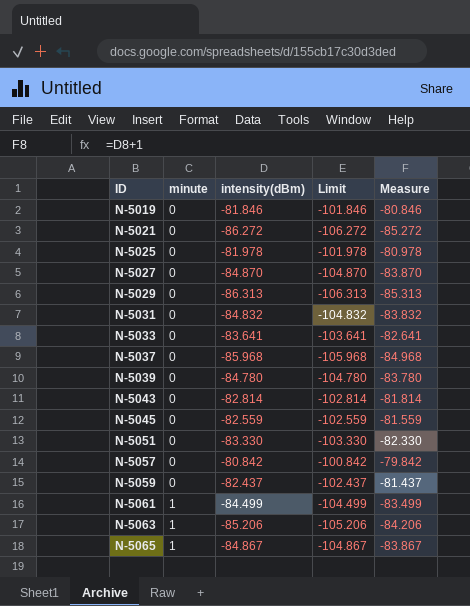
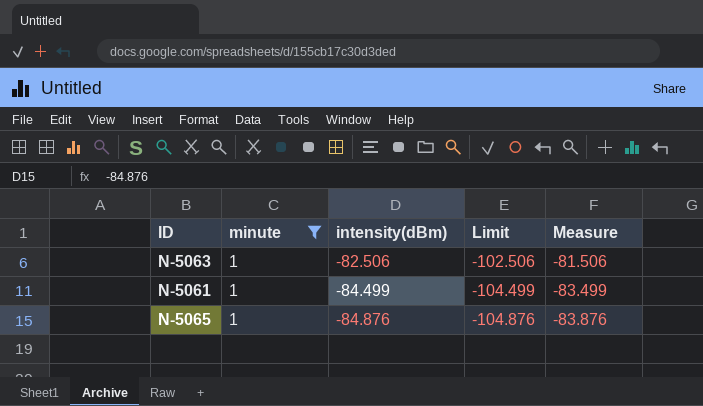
filter: none -> minute = 1
row order: ID ascending -> intensity(dBm) descending
N-5063 | intensity(dBm): -85.206 -> -82.506
N-5063 | Limit: -105.206 -> -102.506
N-5063 | Measure: -84.206 -> -81.506
N-5065 | intensity(dBm): -84.867 -> -84.876
N-5065 | Limit: -104.867 -> -104.876
N-5065 | Measure: -83.867 -> -83.876

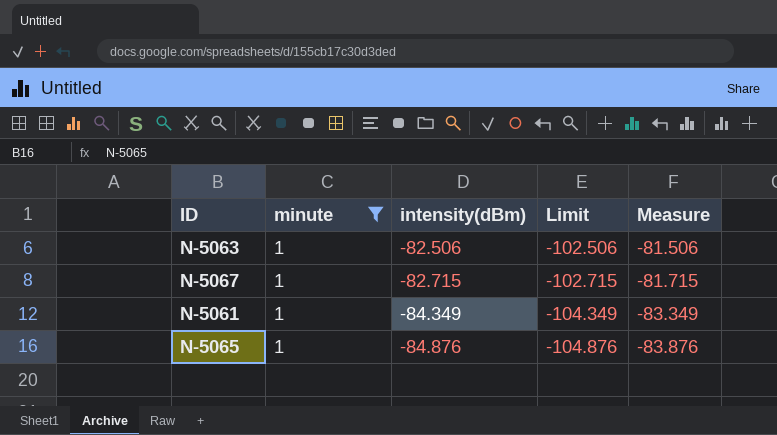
row N-5067: none -> 1 | -82.715 | -102.715 | -81.715
N-5061 | intensity(dBm): -84.499 -> -84.349
N-5061 | Limit: -104.499 -> -104.349
N-5061 | Measure: -83.499 -> -83.349

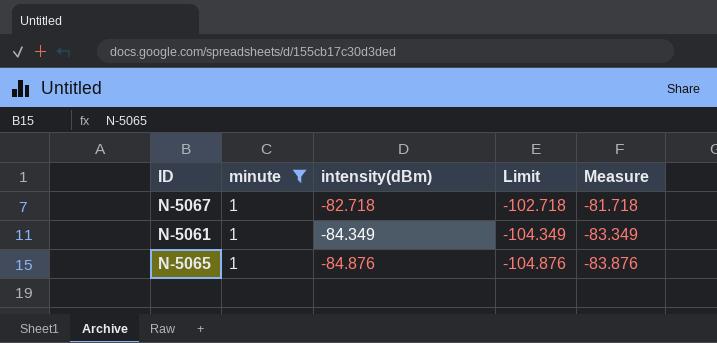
row N-5063: 1 | -82.506 | -102.506 | -81.506 -> none
N-5067 | intensity(dBm): -82.715 -> -82.718
N-5067 | Limit: -102.715 -> -102.718
N-5067 | Measure: -81.715 -> -81.718

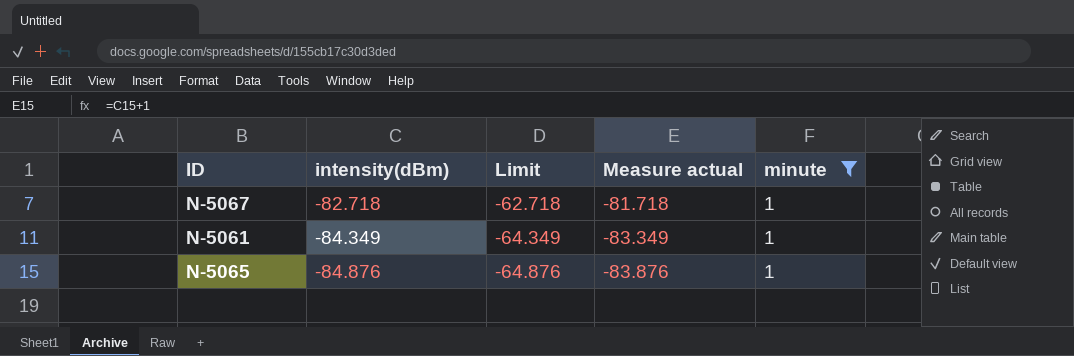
column Limit | formula: [intensity(dBm)] - 20 -> [intensity(dBm)] + 20
column name: Measure -> Measure actual
column minute | position: 2 -> 5

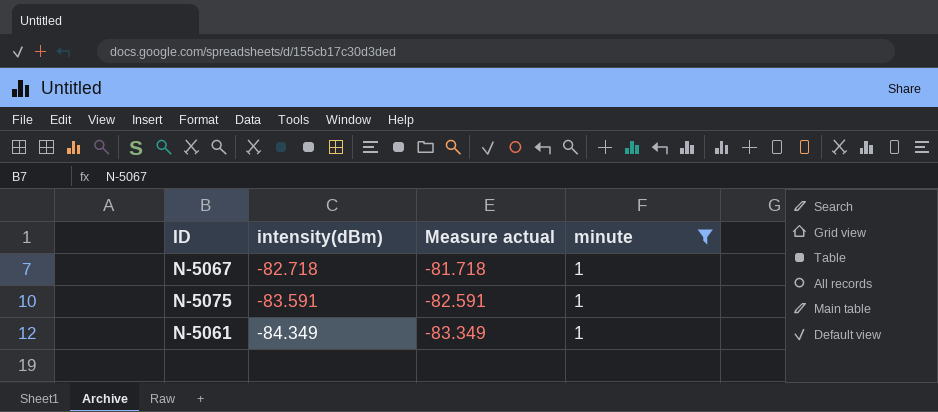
column Limit | formula: [intensity(dBm)] + 20 -> none
row N-5065: -84.876 | -64.876 | -83.876 | 1 -> none
row N-5075: none -> -83.591 | -82.591 | 1

